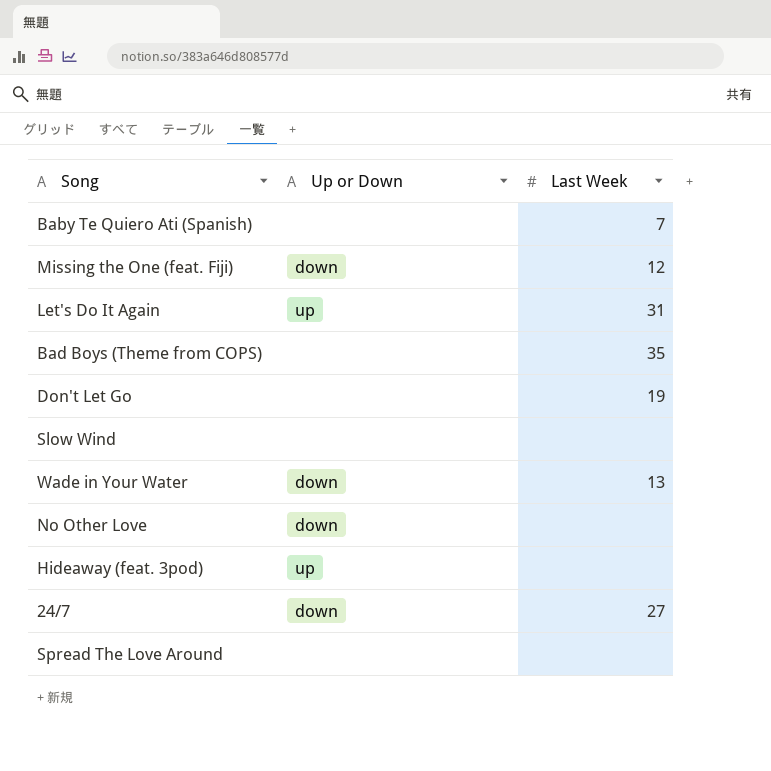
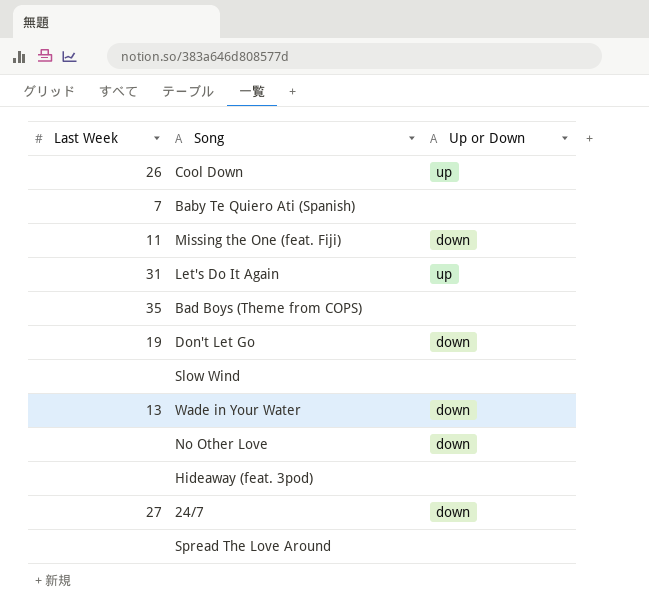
column Last Week | position: 3 -> 1
row Cool Down: none -> 26 | up
Missing the One (feat. Fiji) | Last Week: 12 -> 11
Don't Let Go | Up or Down: none -> down
Hideaway (feat. 3pod) | Up or Down: up -> none

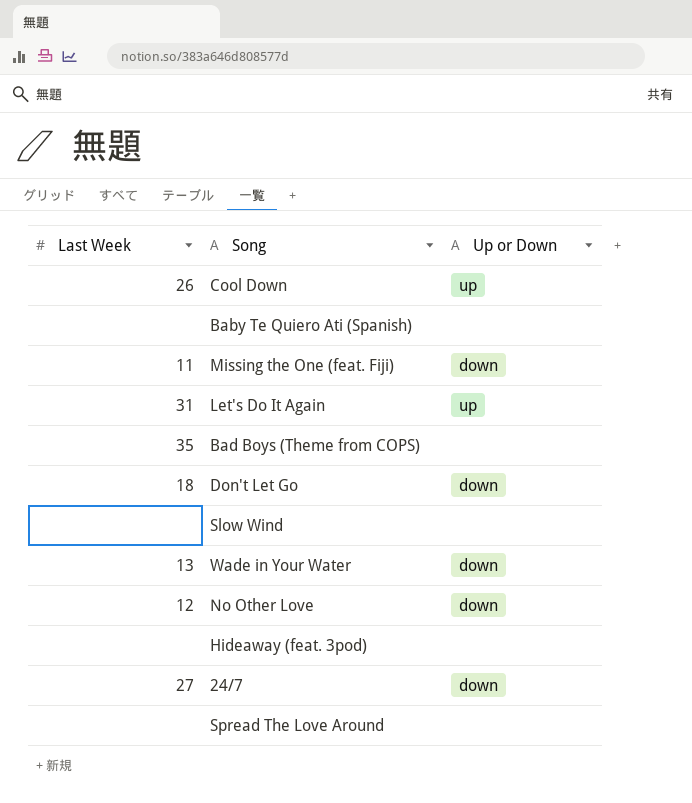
Baby Te Quiero Ati (Spanish) | Last Week: 7 -> none
Don't Let Go | Last Week: 19 -> 18
No Other Love | Last Week: none -> 12

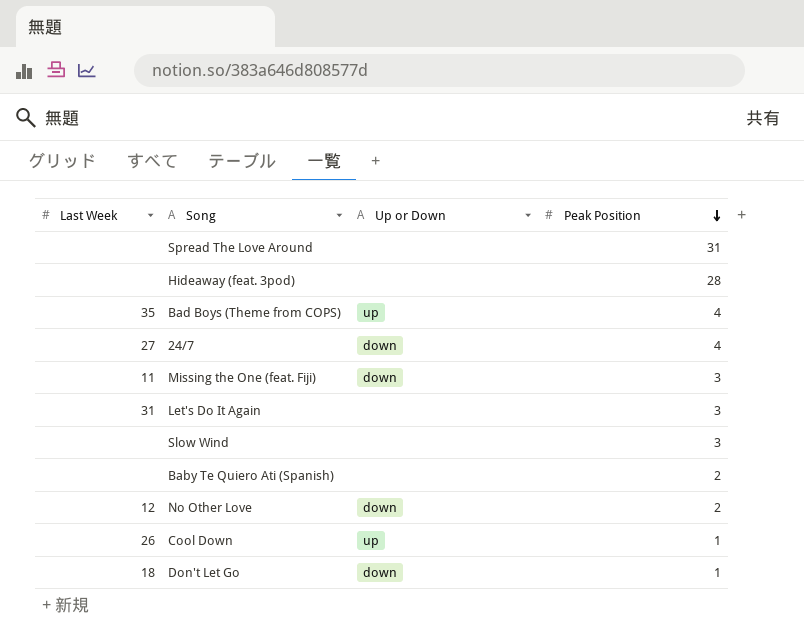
row order: none -> Peak Position descending
column Peak Position | position: none -> 4
row Wade in Your Water: 13 | down -> none
Bad Boys (Theme from COPS) | Up or Down: none -> up
Let's Do It Again | Up or Down: up -> none

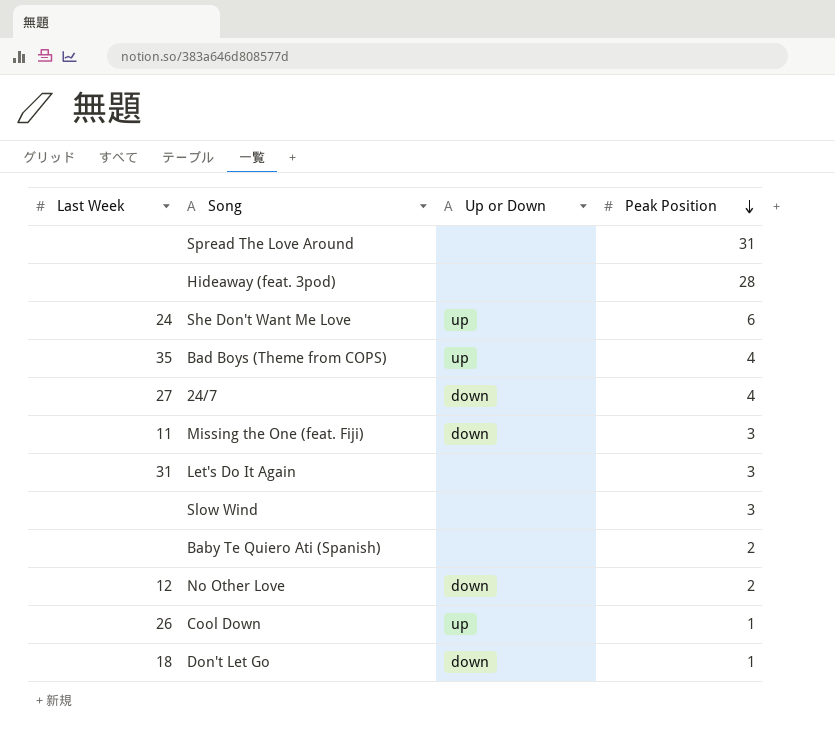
row She Don't Want Me Love: none -> 24 | up | 6

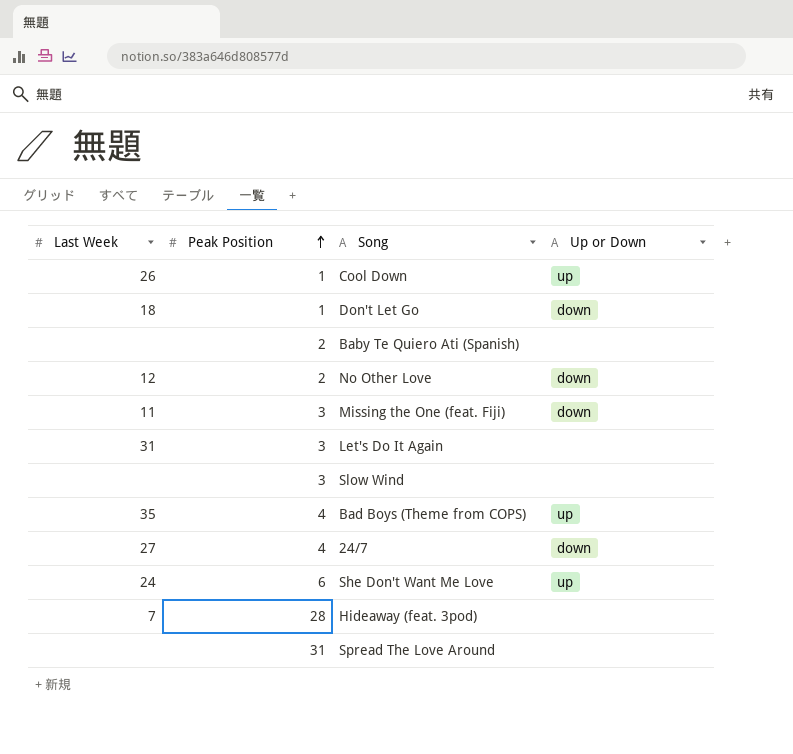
row order: Peak Position descending -> Peak Position ascending
column Peak Position | position: 4 -> 2
Hideaway (feat. 3pod) | Last Week: none -> 7

